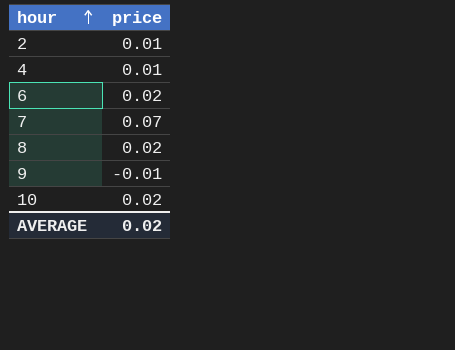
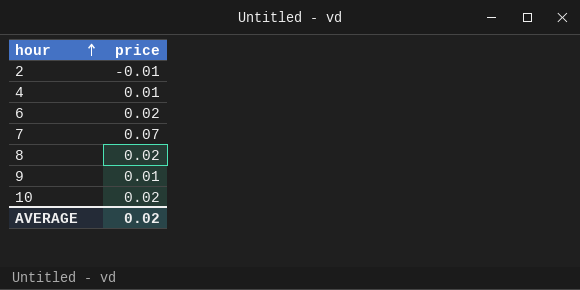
2 | price: 0.01 -> -0.01
9 | price: -0.01 -> 0.01

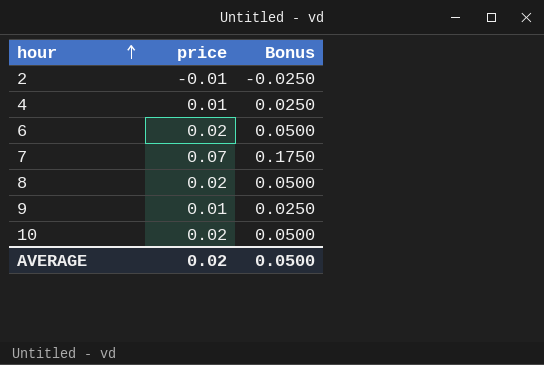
column Bonus | formula: none -> [price] * 2.5

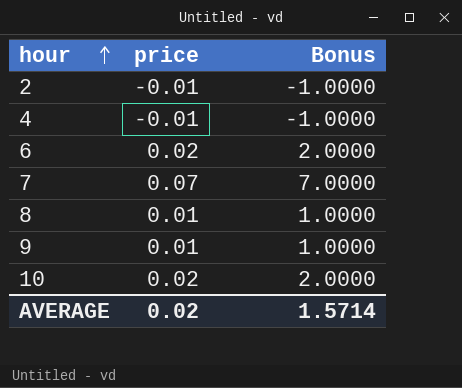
column Bonus | formula: [price] * 2.5 -> [price] * 100
4 | price: 0.01 -> -0.01
8 | price: 0.02 -> 0.01
AVERAGE | Bonus: 0.0500 -> 1.5714

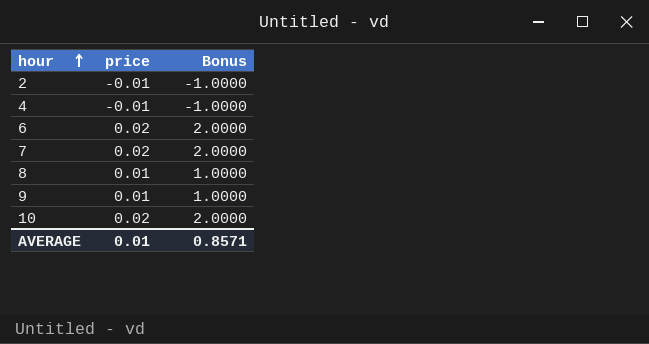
7 | price: 0.07 -> 0.02
7 | Bonus: 7.0000 -> 2.0000
AVERAGE | price: 0.02 -> 0.01
AVERAGE | Bonus: 1.5714 -> 0.8571

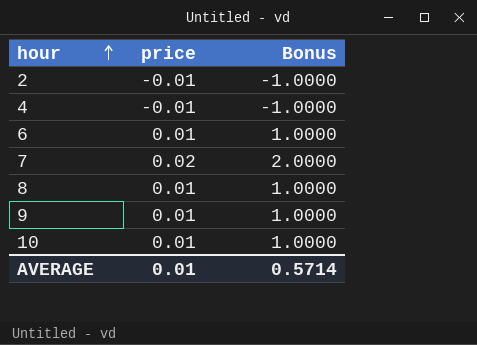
6 | price: 0.02 -> 0.01
6 | Bonus: 2.0000 -> 1.0000
10 | price: 0.02 -> 0.01
10 | Bonus: 2.0000 -> 1.0000
AVERAGE | Bonus: 0.8571 -> 0.5714

